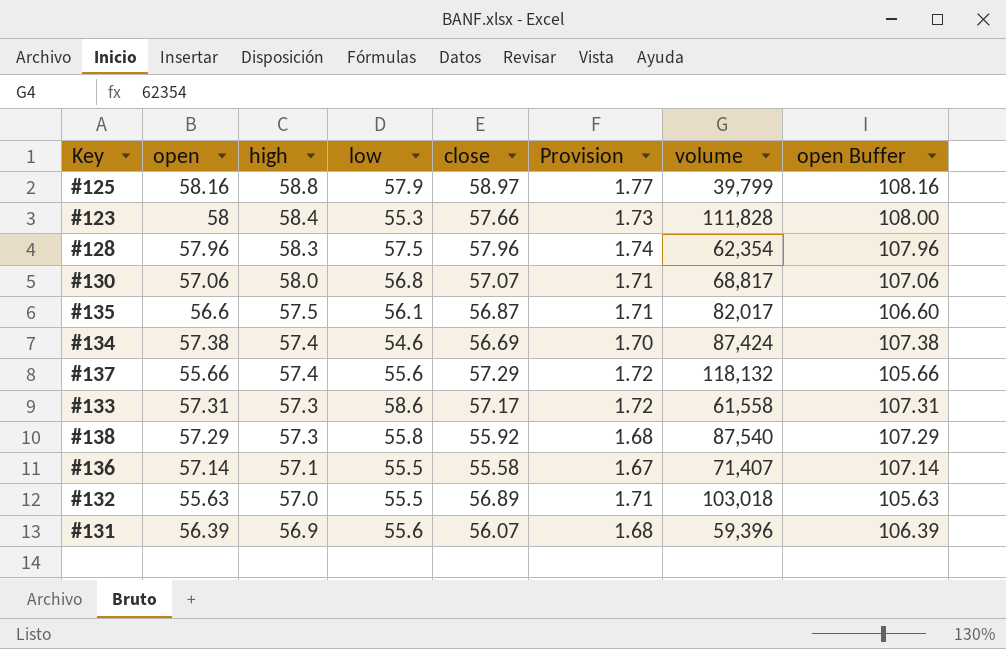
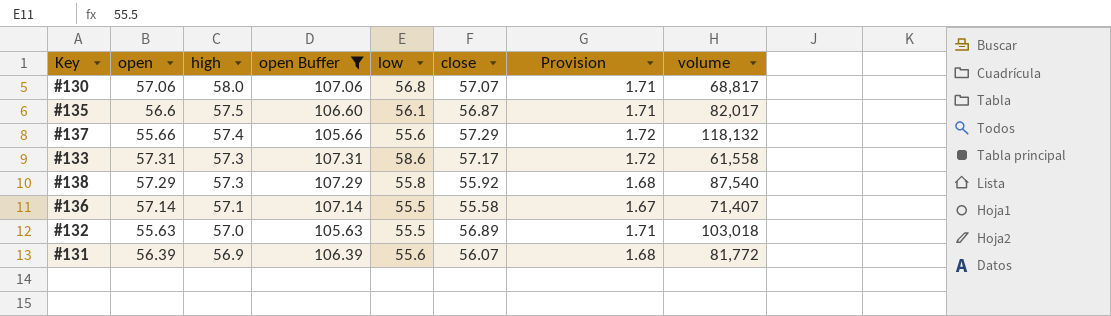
filter: none -> open Buffer <= 107.31
column open Buffer | position: 8 -> 4
#131 | volume: 59,396 -> 81,772

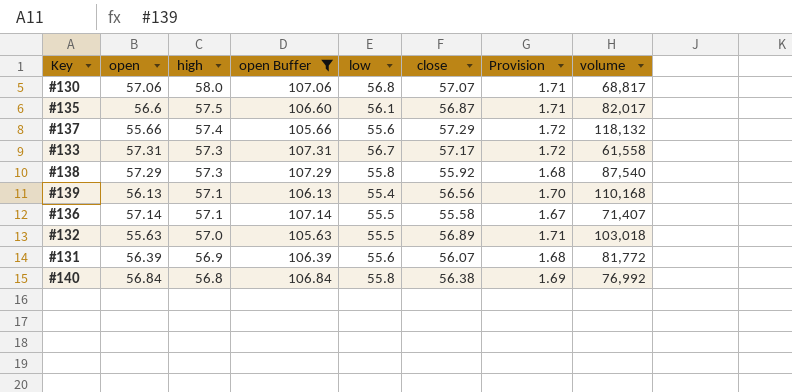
#133 | low: 58.6 -> 56.7
row #139: none -> 56.13 | 57.1 | 106.13 | 55.4 | 56.56 | 1.70 | 110,168
row #140: none -> 56.84 | 56.8 | 106.84 | 55.8 | 56.38 | 1.69 | 76,992

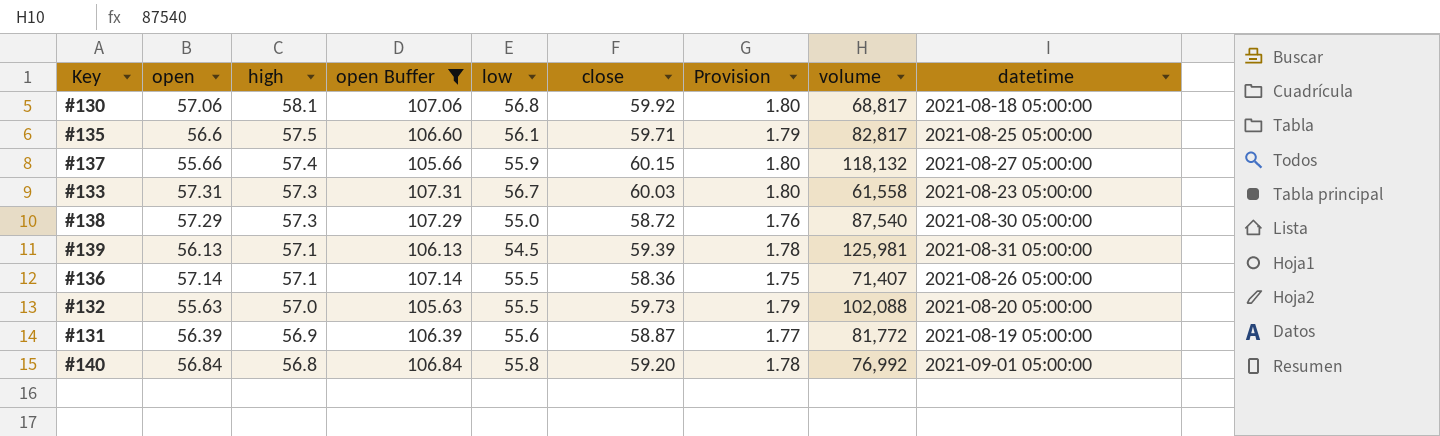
column datetime | position: none -> 9
#130 | high: 58.0 -> 58.1
#130 | close: 57.07 -> 59.92
#130 | Provision: 1.71 -> 1.80
#135 | close: 56.87 -> 59.71
#135 | Provision: 1.71 -> 1.79
#135 | volume: 82,017 -> 82,817
#137 | low: 55.6 -> 55.9
#137 | close: 57.29 -> 60.15
#137 | Provision: 1.72 -> 1.80
#133 | close: 57.17 -> 60.03
#133 | Provision: 1.72 -> 1.80
#138 | low: 55.8 -> 55.0
#138 | close: 55.92 -> 58.72
#138 | Provision: 1.68 -> 1.76
#139 | low: 55.4 -> 54.5
#139 | close: 56.56 -> 59.39
#139 | Provision: 1.70 -> 1.78
#139 | volume: 110,168 -> 125,981
#136 | close: 55.58 -> 58.36
#136 | Provision: 1.67 -> 1.75
#132 | close: 56.89 -> 59.73
#132 | Provision: 1.71 -> 1.79
#132 | volume: 103,018 -> 102,088
#131 | close: 56.07 -> 58.87
#131 | Provision: 1.68 -> 1.77
#140 | close: 56.38 -> 59.20
#140 | Provision: 1.69 -> 1.78

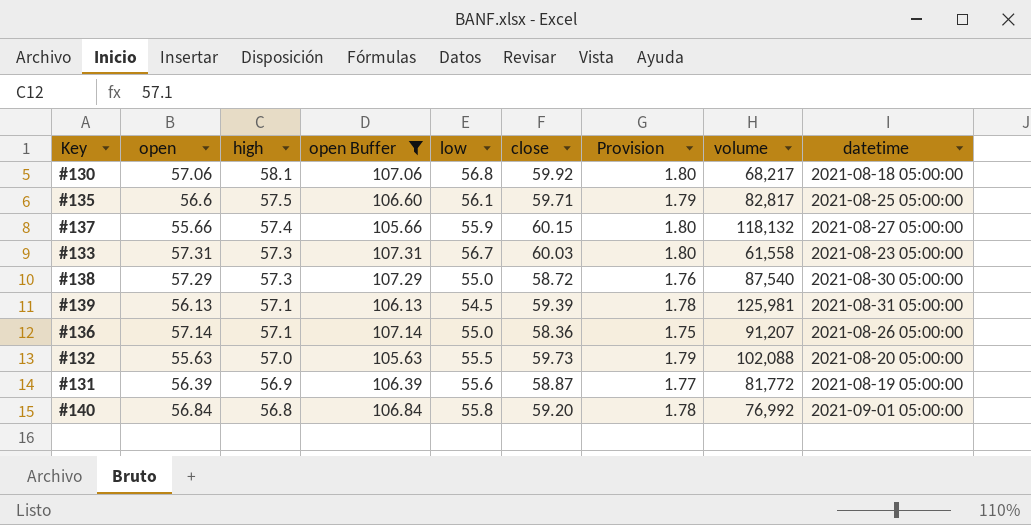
#130 | volume: 68,817 -> 68,217
#136 | low: 55.5 -> 55.0
#136 | volume: 71,407 -> 91,207

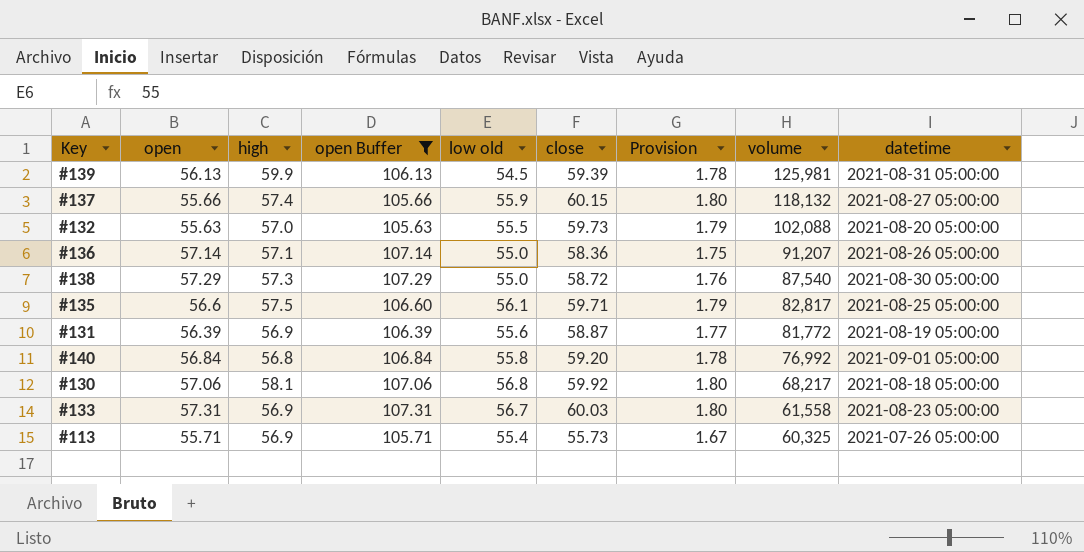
row order: high descending -> volume descending
column name: low -> low old
#139 | high: 57.1 -> 59.9
#133 | high: 57.3 -> 56.9
row #113: none -> 55.71 | 56.9 | 105.71 | 55.4 | 55.73 | 1.67 | 60,325 | 2021-07-26 05:00:00

